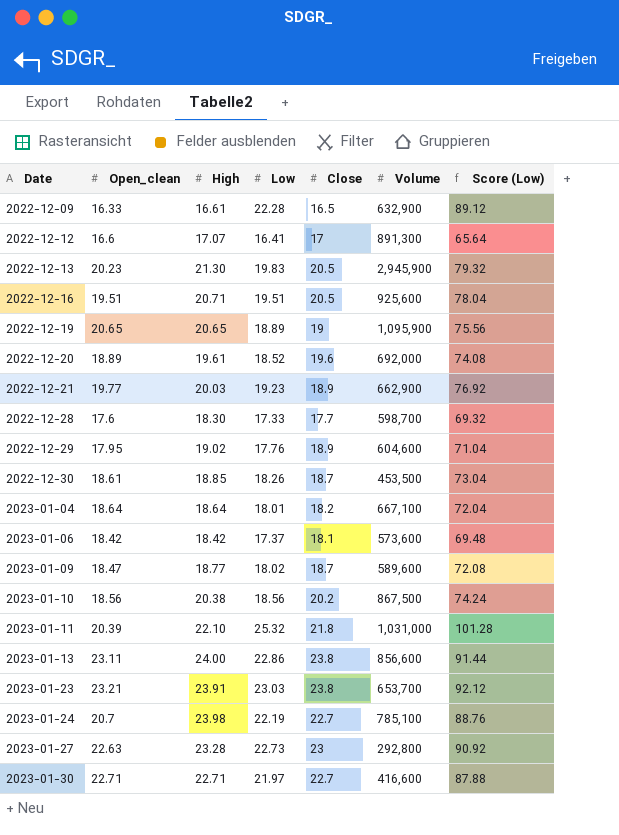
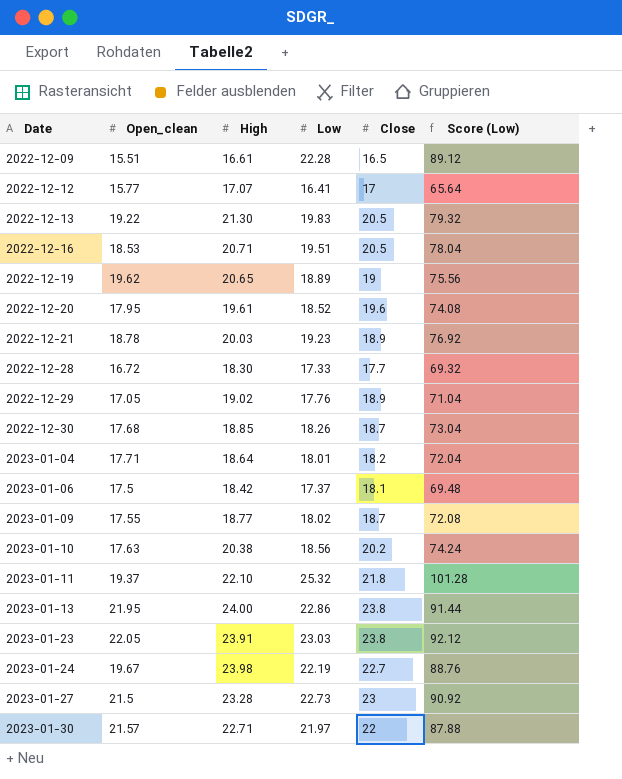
column Volume | position: 6 -> none
2022-12-09 | Open_clean: 16.33 -> 15.51
2022-12-12 | Open_clean: 16.6 -> 15.77
2022-12-13 | Open_clean: 20.23 -> 19.22
2022-12-16 | Open_clean: 19.51 -> 18.53
2022-12-19 | Open_clean: 20.65 -> 19.62
2022-12-20 | Open_clean: 18.89 -> 17.95
2022-12-21 | Open_clean: 19.77 -> 18.78
2022-12-28 | Open_clean: 17.6 -> 16.72
2022-12-29 | Open_clean: 17.95 -> 17.05
2022-12-30 | Open_clean: 18.61 -> 17.68
2023-01-04 | Open_clean: 18.64 -> 17.71
2023-01-06 | Open_clean: 18.42 -> 17.5
2023-01-09 | Open_clean: 18.47 -> 17.55
2023-01-10 | Open_clean: 18.56 -> 17.63
2023-01-11 | Open_clean: 20.39 -> 19.37
2023-01-13 | Open_clean: 23.11 -> 21.95
2023-01-23 | Open_clean: 23.21 -> 22.05
2023-01-24 | Open_clean: 20.7 -> 19.67
2023-01-27 | Open_clean: 22.63 -> 21.5
2023-01-30 | Open_clean: 22.71 -> 21.57
2023-01-30 | Close: 22.7 -> 22

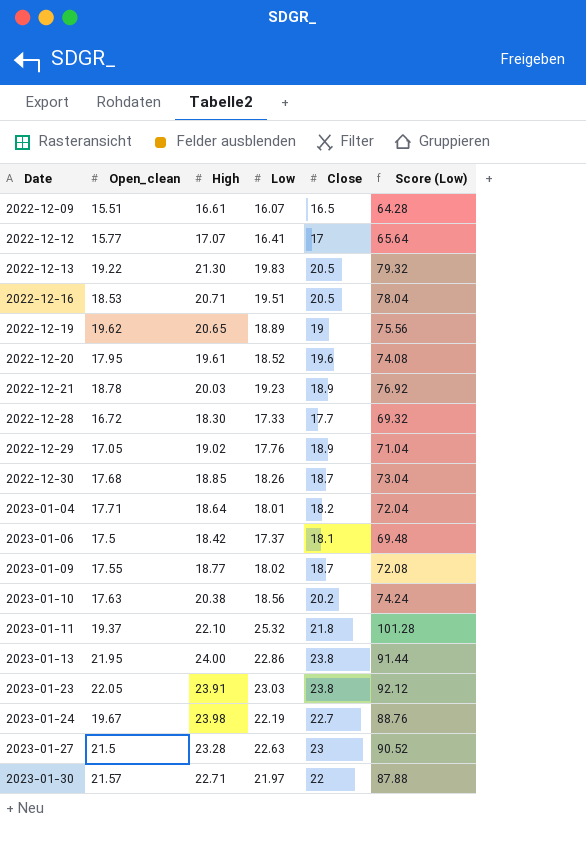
2022-12-09 | Low: 22.28 -> 16.07
2022-12-09 | Score (Low): 89.12 -> 64.28
2023-01-27 | Low: 22.73 -> 22.63
2023-01-27 | Score (Low): 90.92 -> 90.52

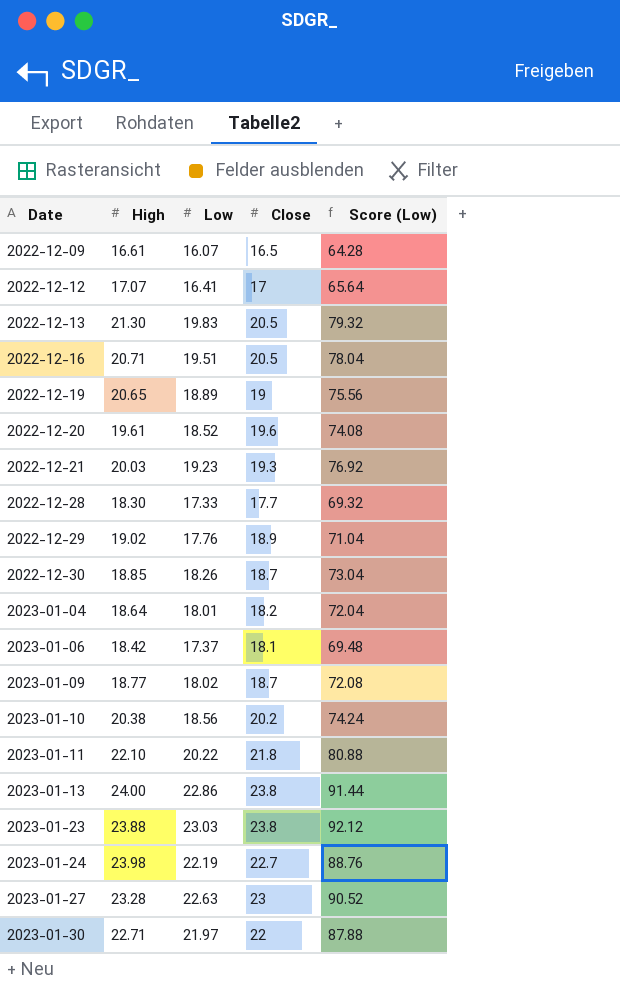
column Open_clean | position: 2 -> none
2022-12-21 | Close: 18.9 -> 19.3
2023-01-11 | Low: 25.32 -> 20.22
2023-01-11 | Score (Low): 101.28 -> 80.88
2023-01-23 | High: 23.91 -> 23.88

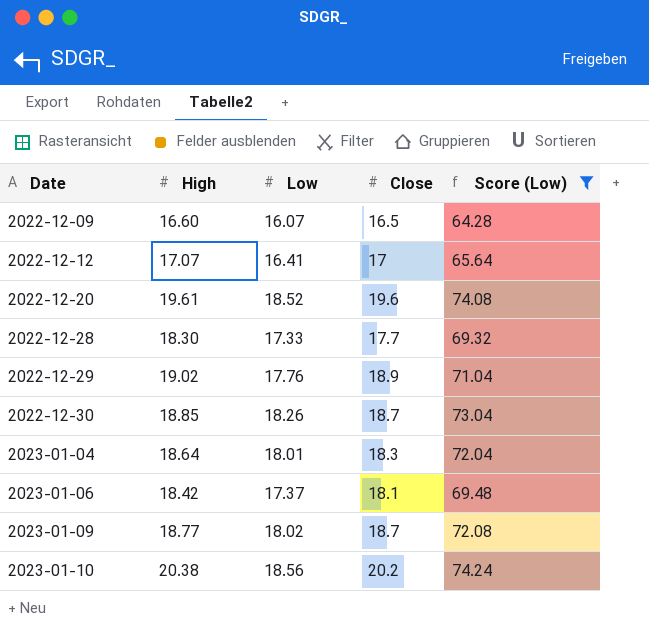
filter: none -> Score (Low) <= 74.24
2022-12-09 | High: 16.61 -> 16.60
2023-01-04 | Close: 18.2 -> 18.3

